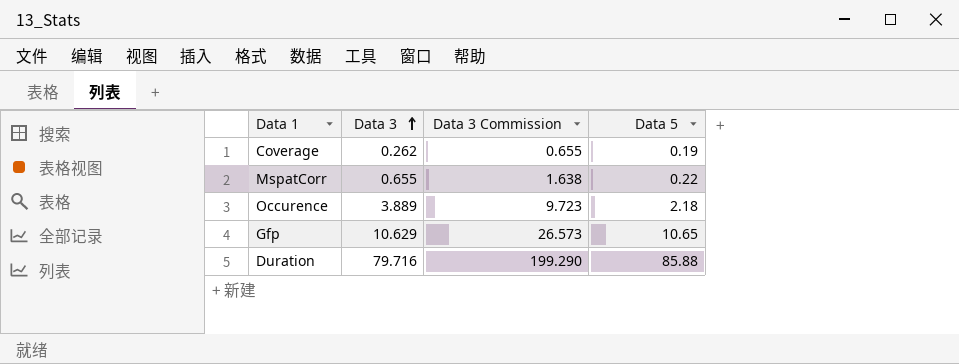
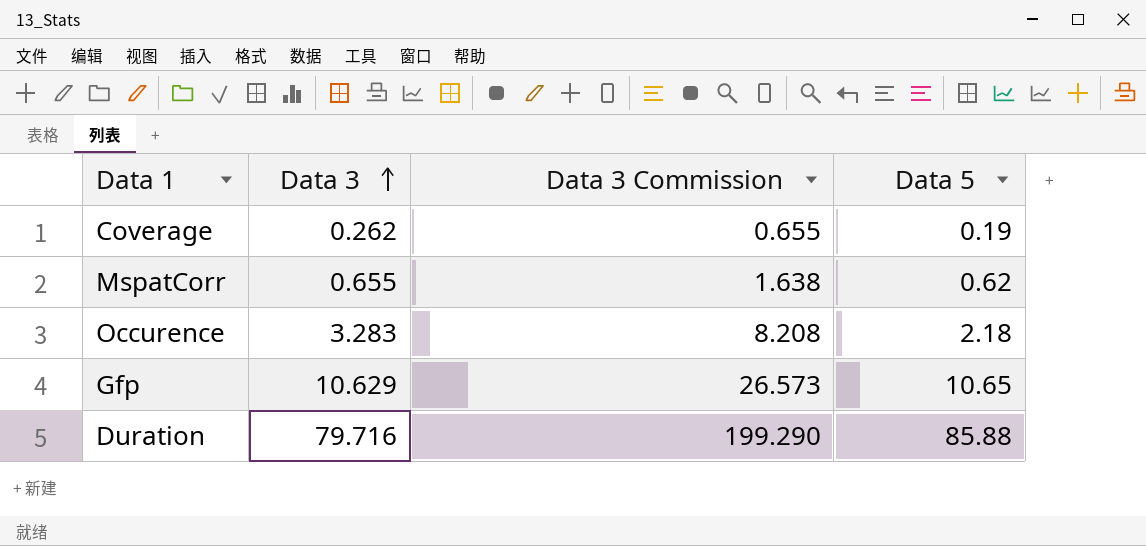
MspatCorr | Data 5: 0.22 -> 0.62
Occurence | Data 3: 3.889 -> 3.283
Occurence | Data 3 Commission: 9.723 -> 8.208

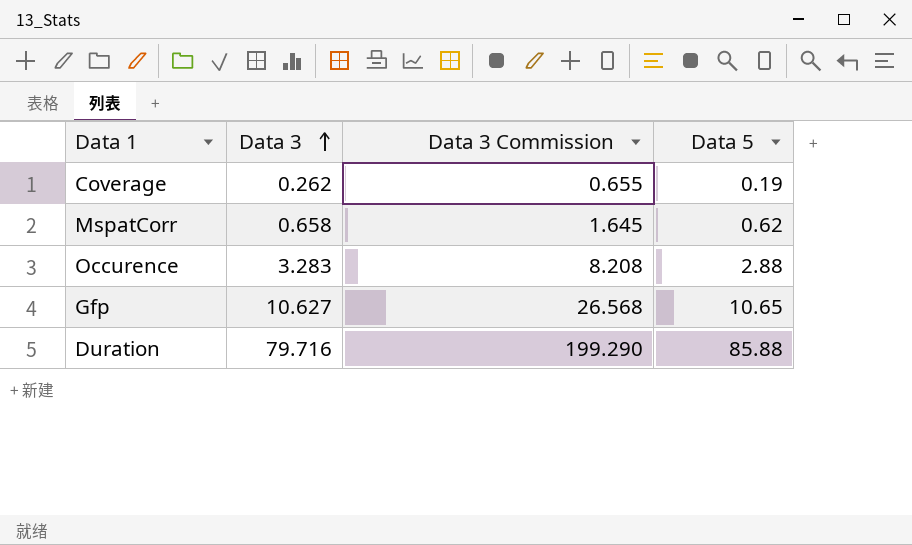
MspatCorr | Data 3: 0.655 -> 0.658
MspatCorr | Data 3 Commission: 1.638 -> 1.645
Occurence | Data 5: 2.18 -> 2.88
Gfp | Data 3: 10.629 -> 10.627
Gfp | Data 3 Commission: 26.573 -> 26.568

